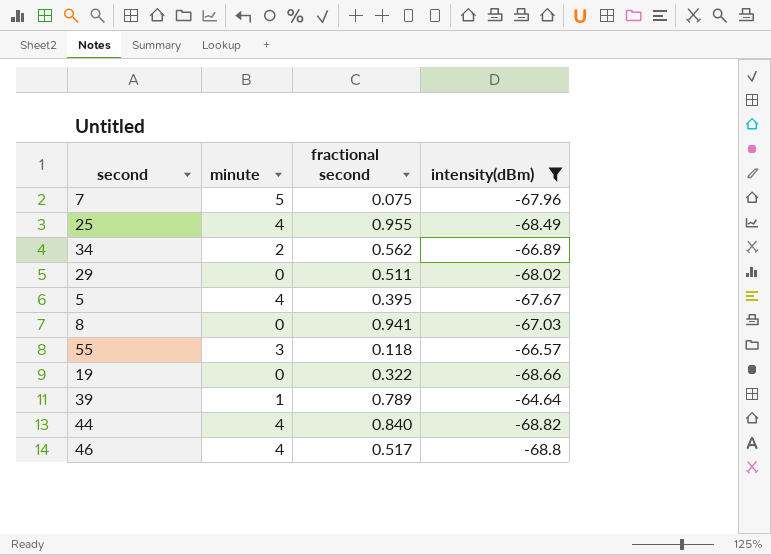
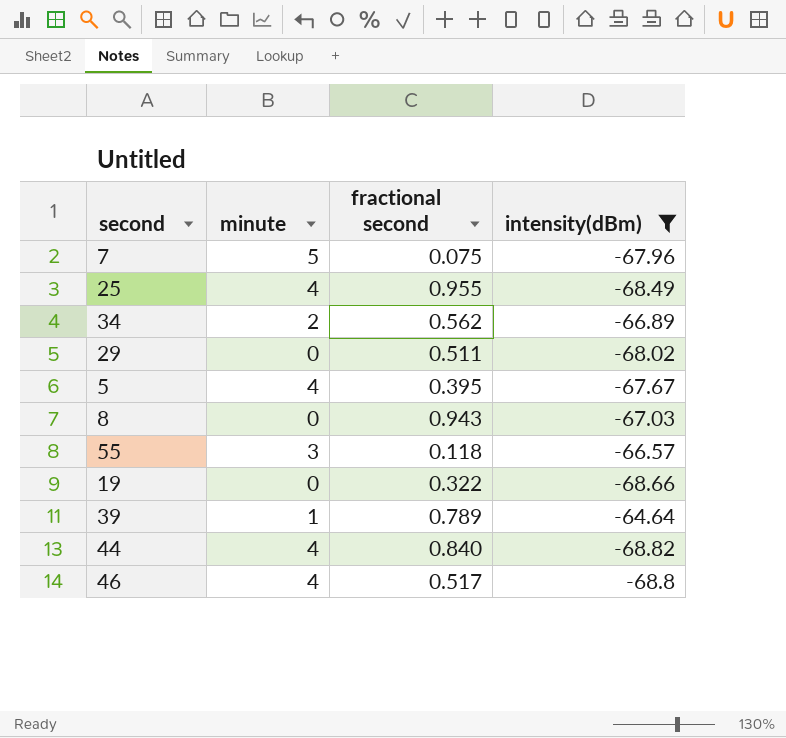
8 | fractional second: 0.941 -> 0.943

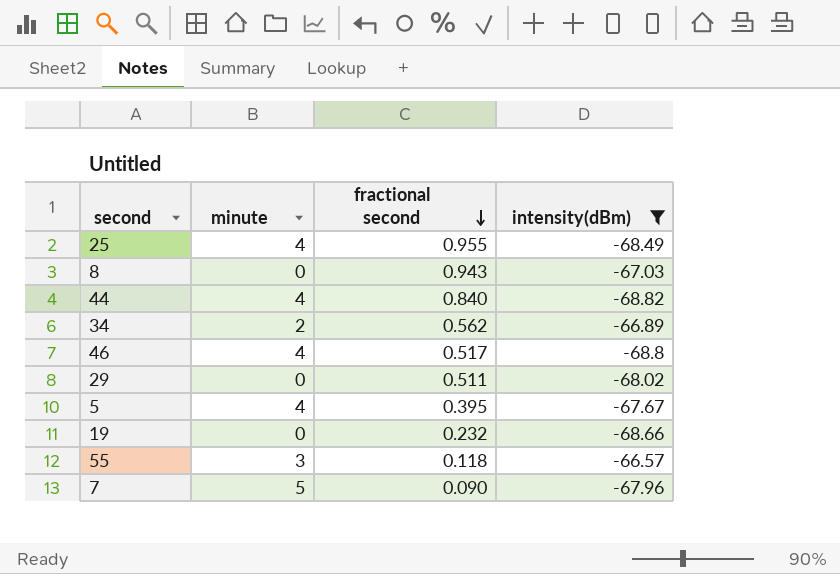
row order: none -> fractional second descending
row 39: 1 | 0.789 | -64.64 -> none
19 | fractional second: 0.322 -> 0.232
7 | fractional second: 0.075 -> 0.090

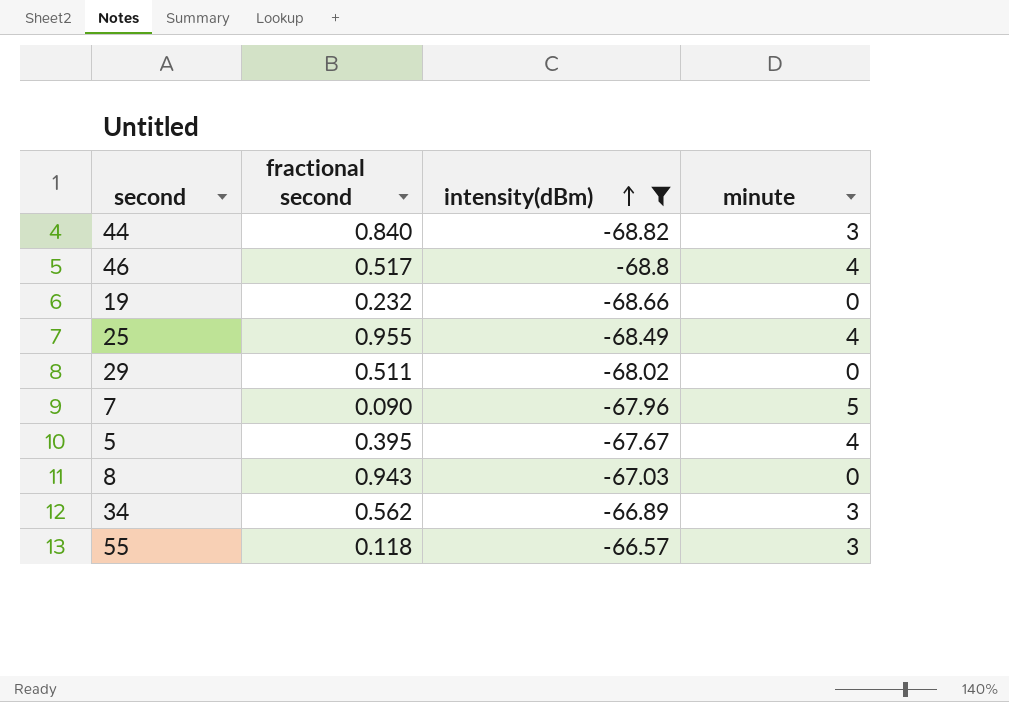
row order: fractional second descending -> intensity(dBm) ascending
column minute | position: 2 -> 4
44 | minute: 4 -> 3
34 | minute: 2 -> 3

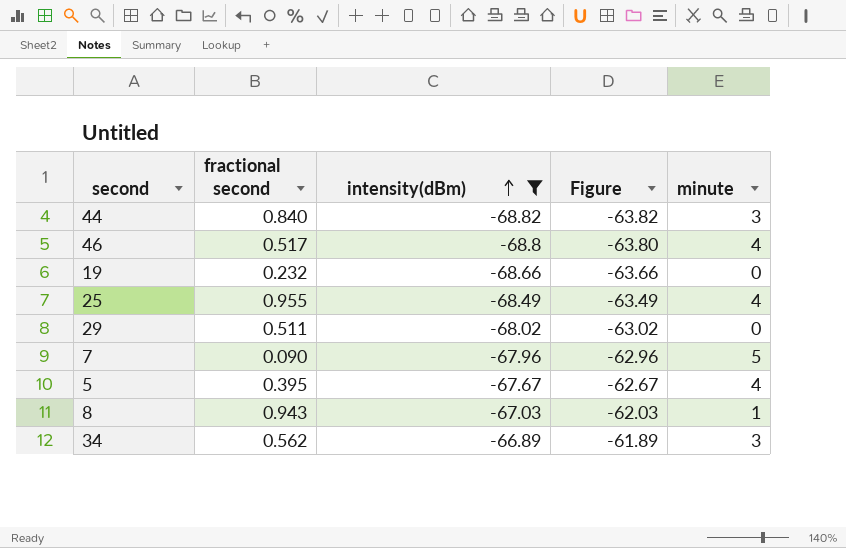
column Figure | formula: none -> [intensity(dBm)] + 5
row 55: 0.118 | -66.57 | 3 -> none
8 | minute: 0 -> 1

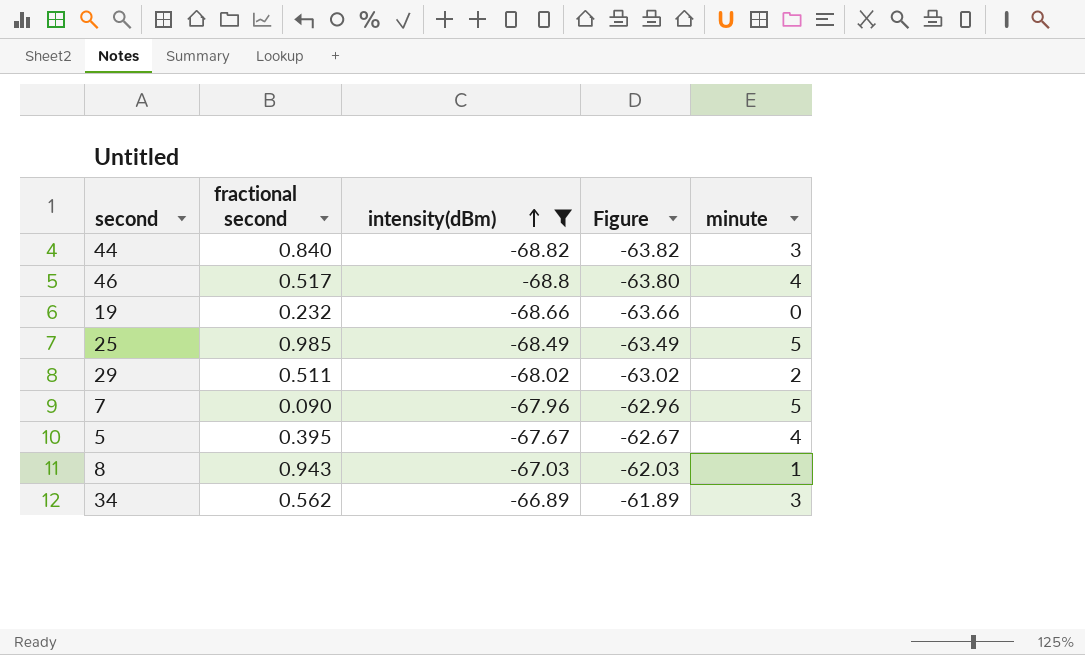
25 | fractional second: 0.955 -> 0.985
25 | minute: 4 -> 5
29 | minute: 0 -> 2

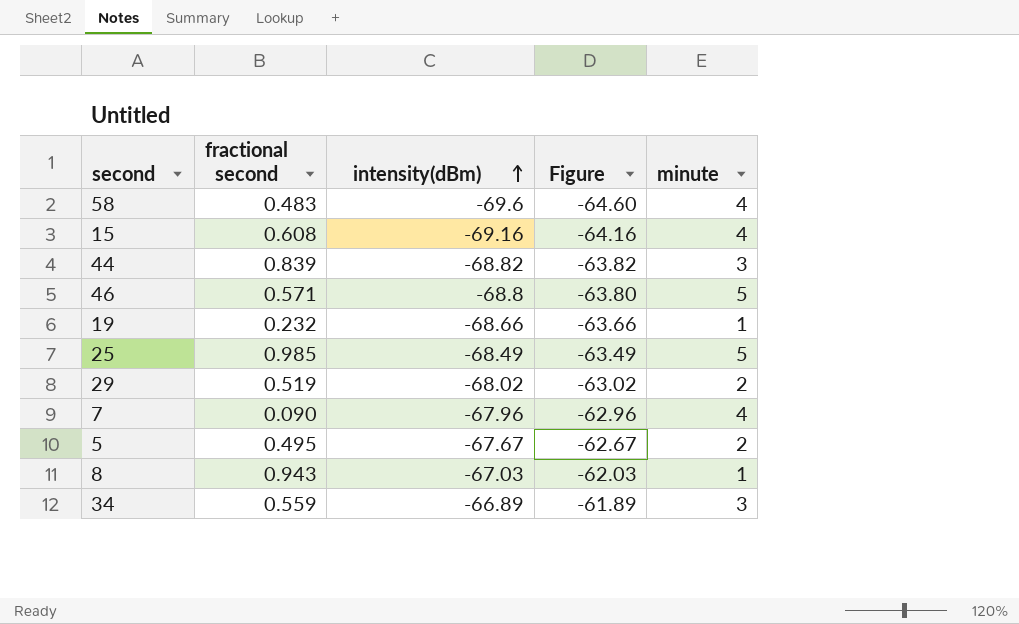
filter: intensity(dBm) >= -68.82 -> none
44 | fractional second: 0.840 -> 0.839
46 | fractional second: 0.517 -> 0.571
46 | minute: 4 -> 5
19 | minute: 0 -> 1
29 | fractional second: 0.511 -> 0.519
7 | minute: 5 -> 4
5 | fractional second: 0.395 -> 0.495
5 | minute: 4 -> 2
34 | fractional second: 0.562 -> 0.559

